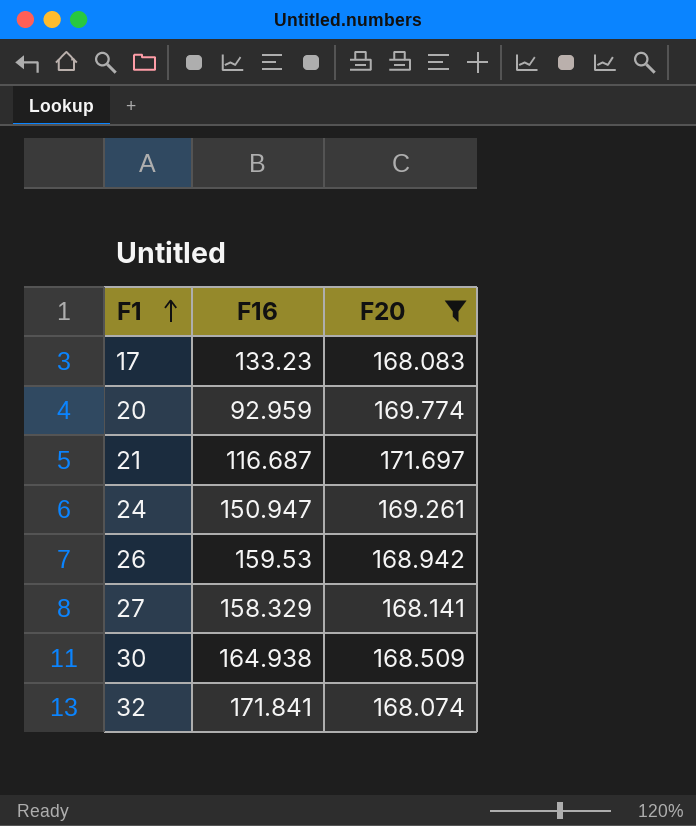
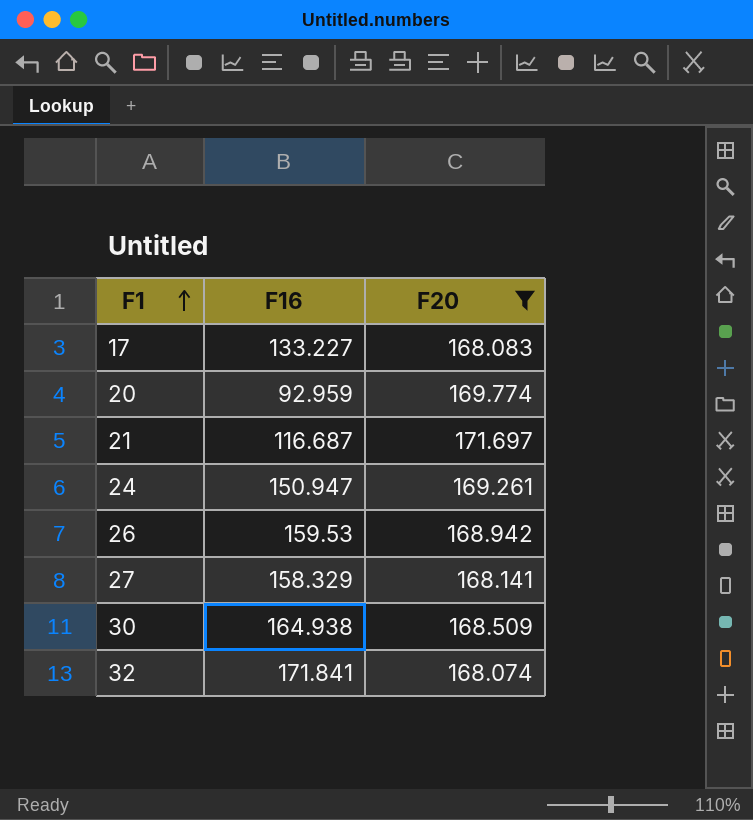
17 | F16: 133.23 -> 133.227

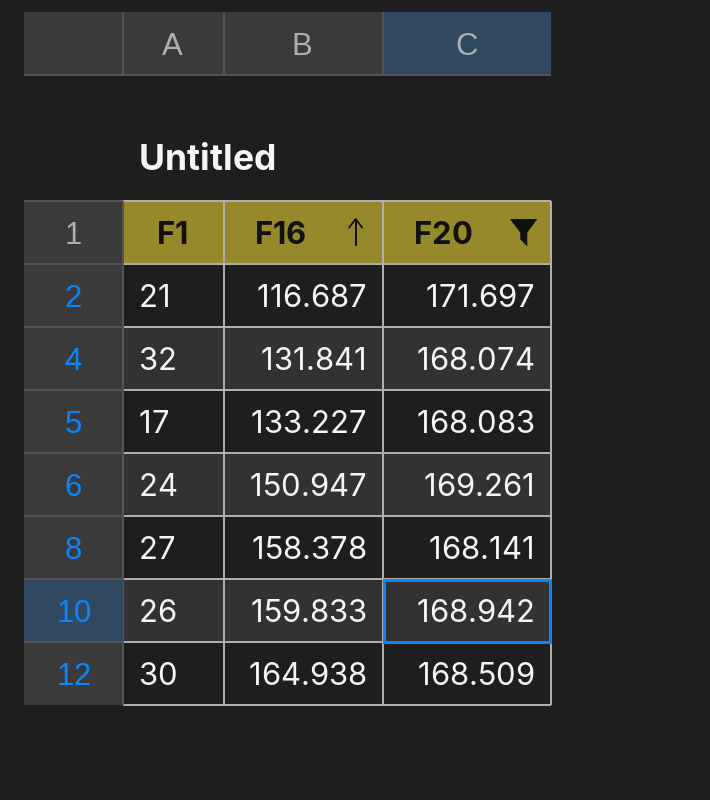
row order: F1 ascending -> F16 ascending
row 20: 92.959 | 169.774 -> none
32 | F16: 171.841 -> 131.841
27 | F16: 158.329 -> 158.378
26 | F16: 159.53 -> 159.833

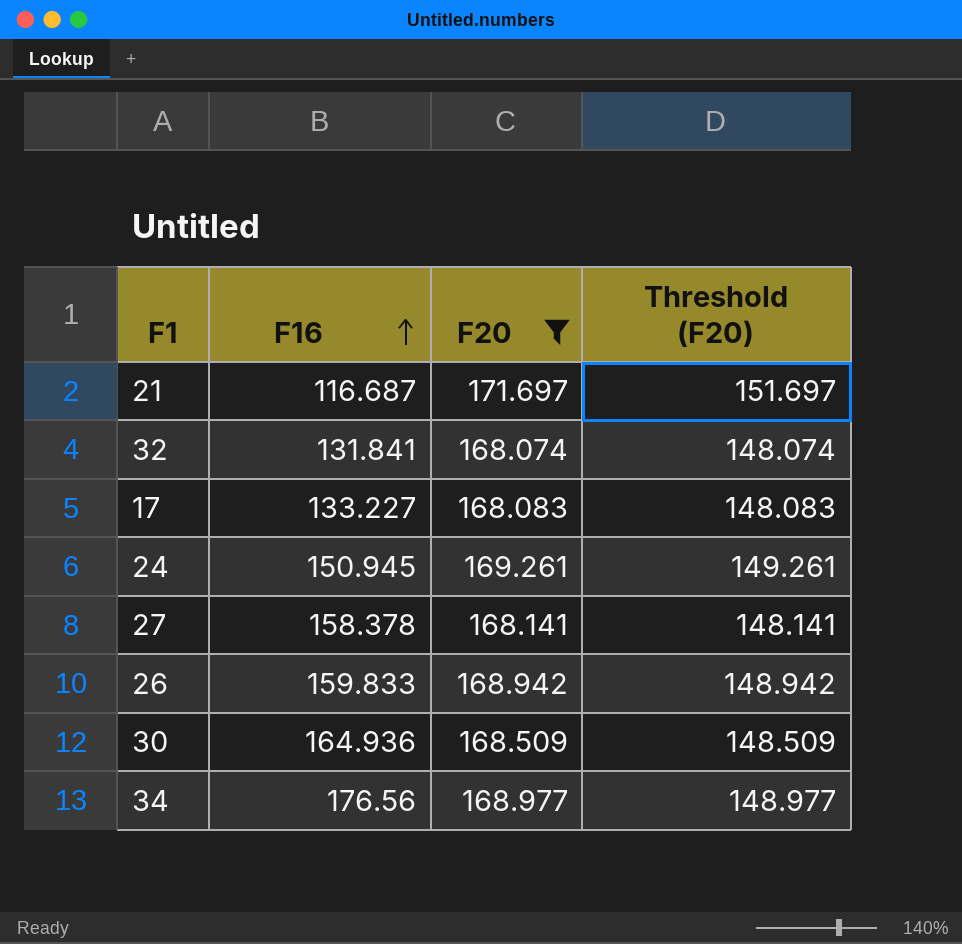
column Threshold (F20) | formula: none -> [F20] - 20
24 | F16: 150.947 -> 150.945
30 | F16: 164.938 -> 164.936
row 34: none -> 176.56 | 168.977 | 148.977

